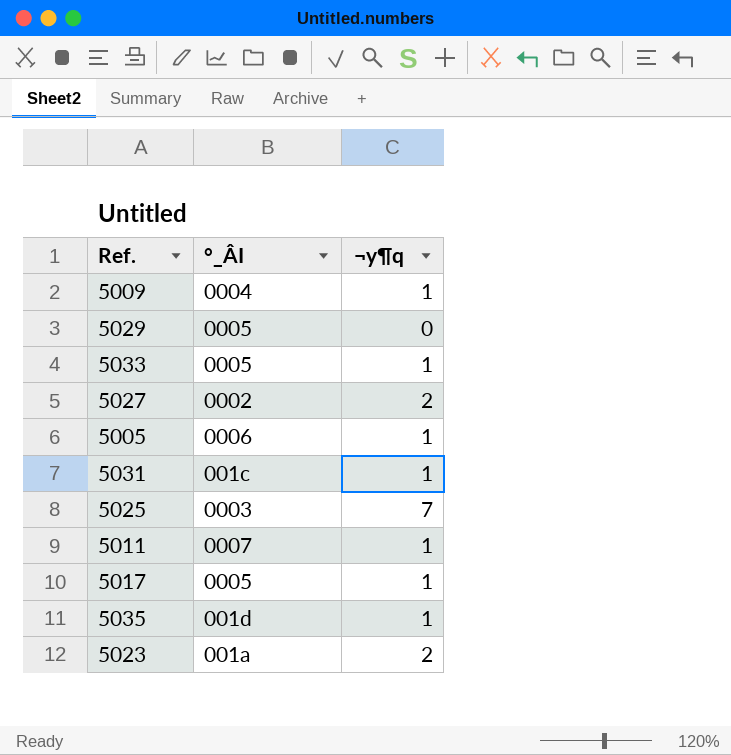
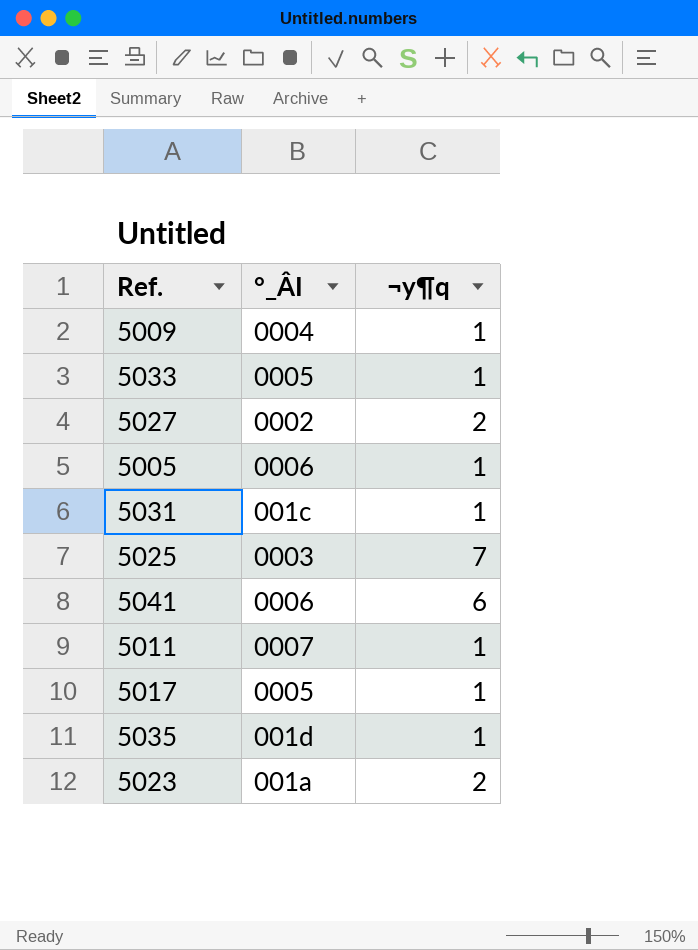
row 5029: 0005 | 0 -> none
row 5041: none -> 0006 | 6

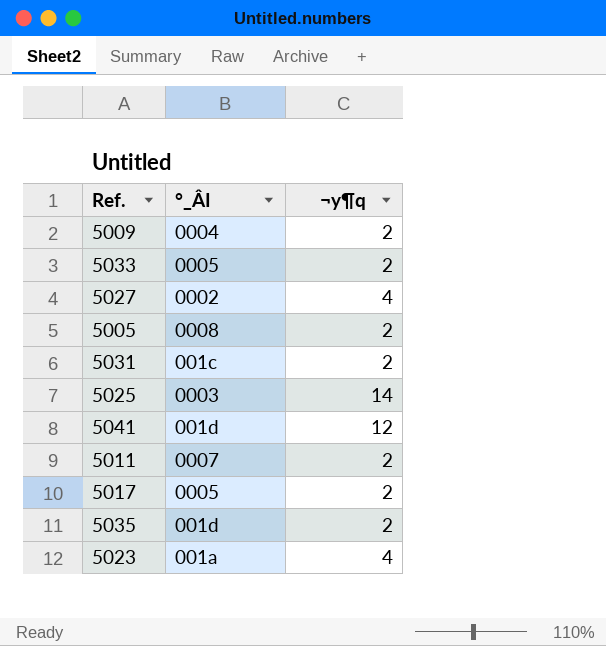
5009 | ¬y¶q: 1 -> 2
5033 | ¬y¶q: 1 -> 2
5027 | ¬y¶q: 2 -> 4
5005 | °_ÂI: 0006 -> 0008
5005 | ¬y¶q: 1 -> 2
5031 | ¬y¶q: 1 -> 2
5025 | ¬y¶q: 7 -> 14
5041 | °_ÂI: 0006 -> 001d
5041 | ¬y¶q: 6 -> 12
5011 | ¬y¶q: 1 -> 2
5017 | ¬y¶q: 1 -> 2
5035 | ¬y¶q: 1 -> 2
5023 | ¬y¶q: 2 -> 4

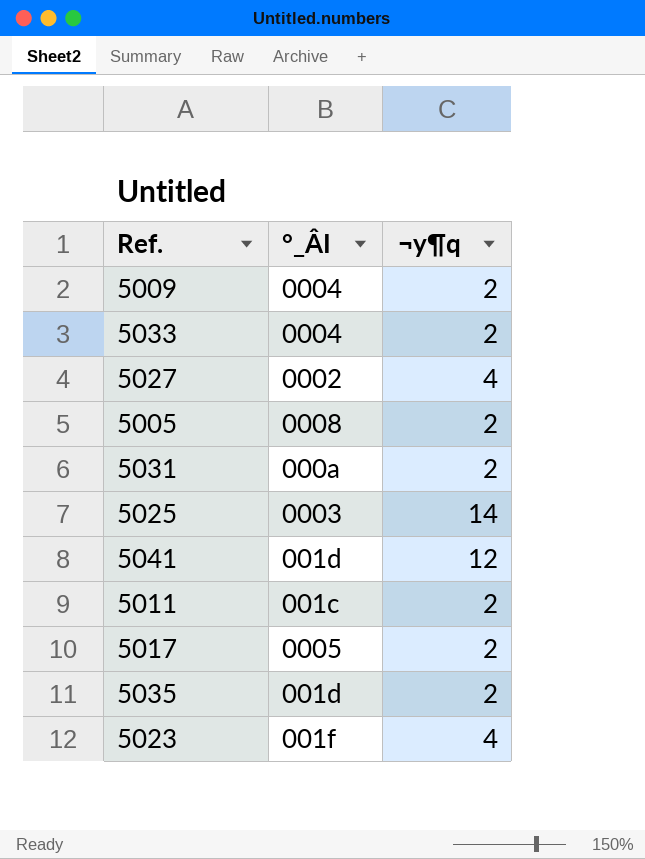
5033 | °_ÂI: 0005 -> 0004
5031 | °_ÂI: 001c -> 000a
5011 | °_ÂI: 0007 -> 001c
5023 | °_ÂI: 001a -> 001f

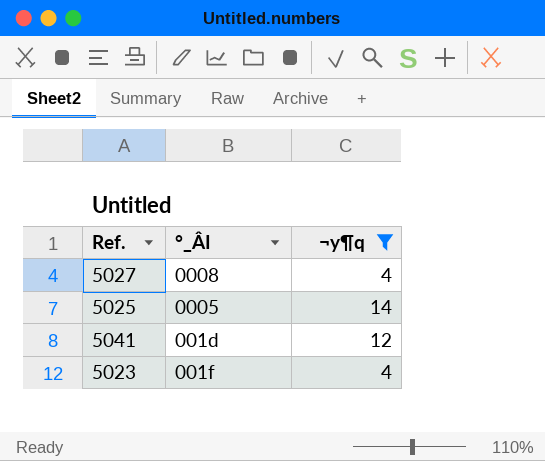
filter: none -> ¬y¶q != 2
5027 | °_ÂI: 0002 -> 0008
5025 | °_ÂI: 0003 -> 0005

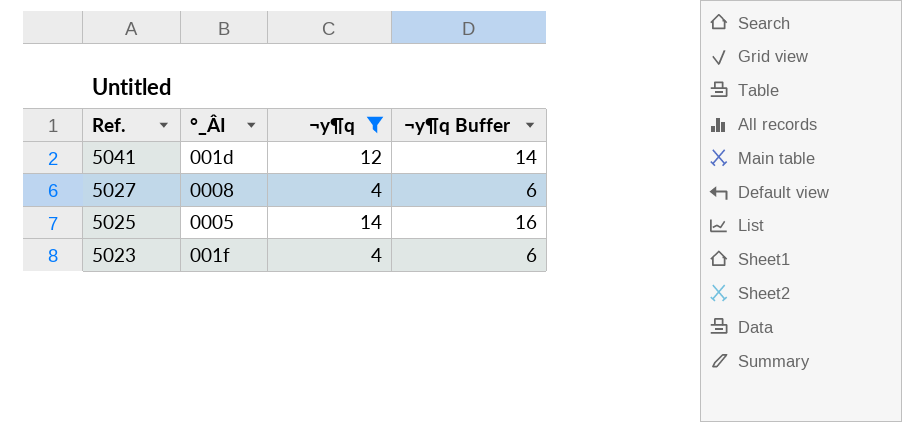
row order: none -> Ref. descending
column ¬y¶q Buffer | formula: none -> [¬y¶q] + 2

